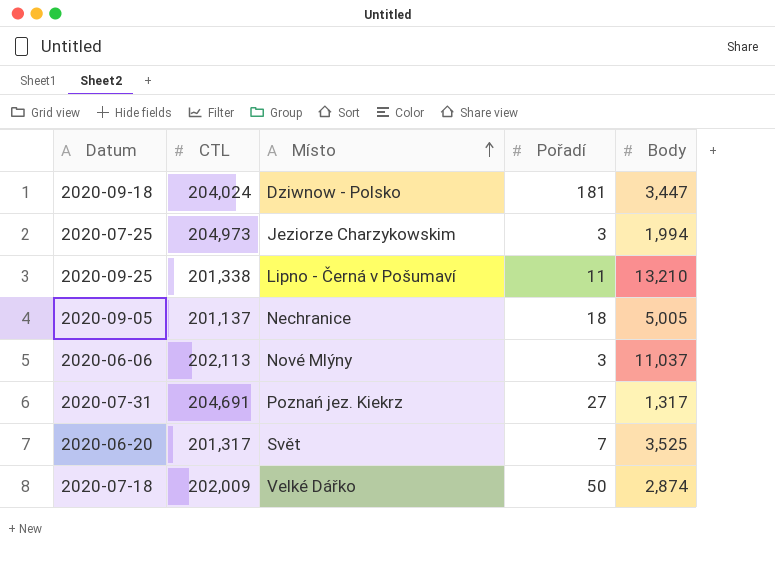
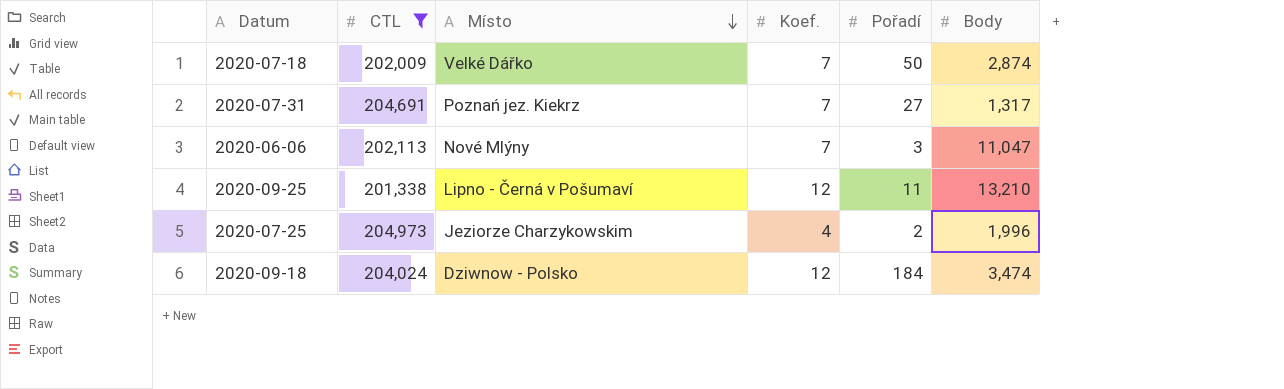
filter: none -> CTL >= 201,338
row order: Místo ascending -> Místo descending
column Koef. | position: none -> 4
2020-06-06 | Body: 11,037 -> 11,047
2020-07-25 | Pořadí: 3 -> 2
2020-07-25 | Body: 1,994 -> 1,996
2020-09-18 | Pořadí: 181 -> 184
2020-09-18 | Body: 3,447 -> 3,474

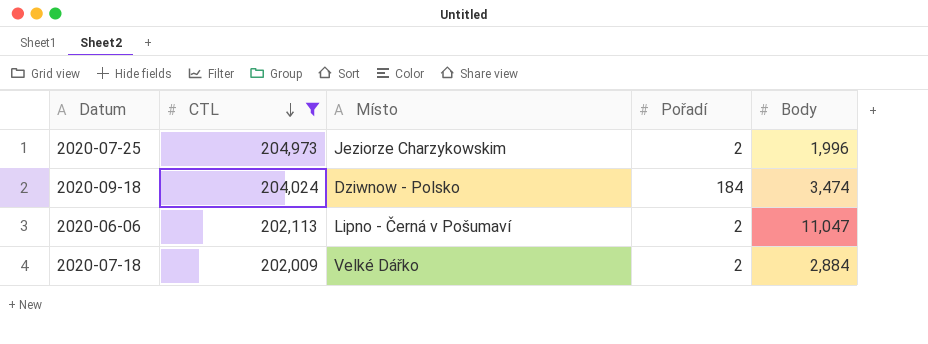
row order: Místo descending -> CTL descending
column Koef. | position: 4 -> none
row 2020-07-31: 204,691 | Poznań jez. Kiekrz | 7 | 27 | 1,317 -> none
row 2020-09-25: 201,338 | Lipno - Černá v Pošumaví | 12 | 11 | 13,210 -> none
2020-06-06 | Místo: Nové Mlýny -> Lipno - Černá v Pošumaví
2020-06-06 | Pořadí: 3 -> 2
2020-07-18 | Pořadí: 50 -> 2
2020-07-18 | Body: 2,874 -> 2,884

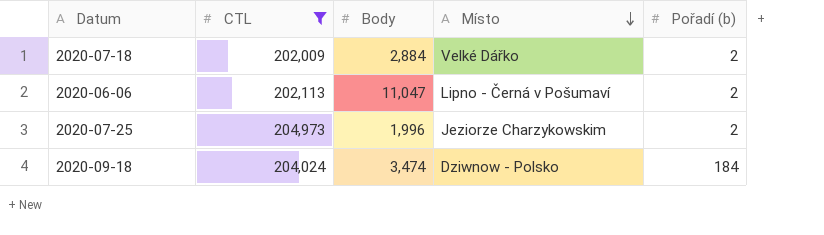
row order: CTL descending -> Místo descending
column Body | position: 5 -> 3
column name: Pořadí -> Pořadí (b)

